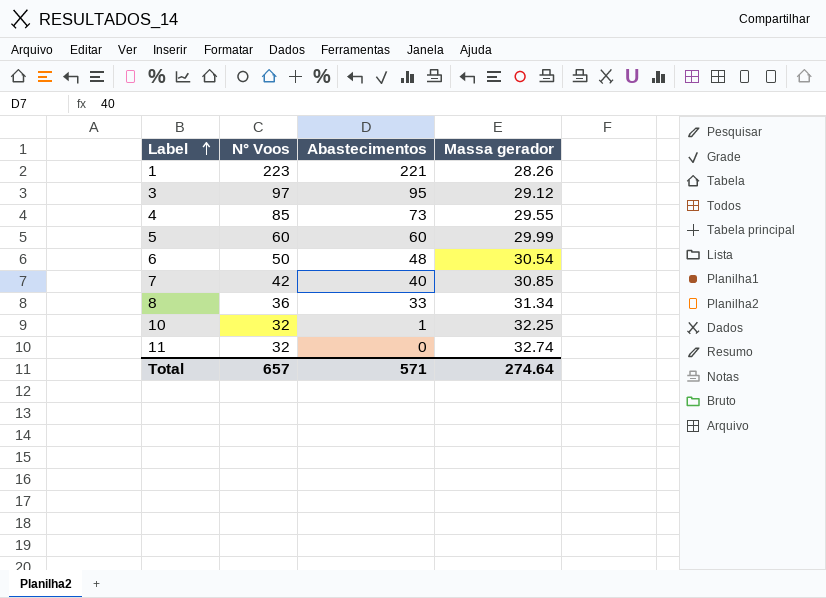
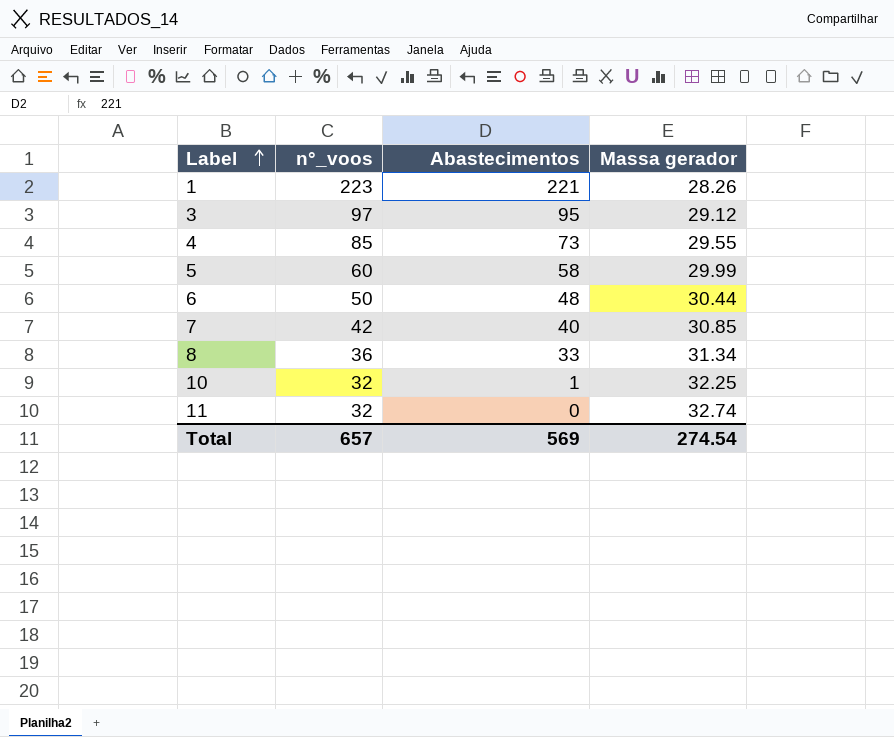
column name: N° Voos -> n°_voos
5 | Abastecimentos: 60 -> 58
6 | Massa gerador: 30.54 -> 30.44
Total | Abastecimentos: 571 -> 569
Total | Massa gerador: 274.64 -> 274.54

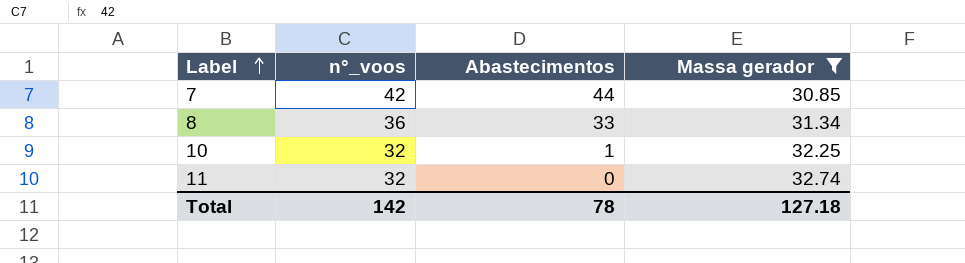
filter: none -> Massa gerador >= 30.85
7 | Abastecimentos: 40 -> 44
Total | n°_voos: 657 -> 142
Total | Abastecimentos: 569 -> 78
Total | Massa gerador: 274.54 -> 127.18

